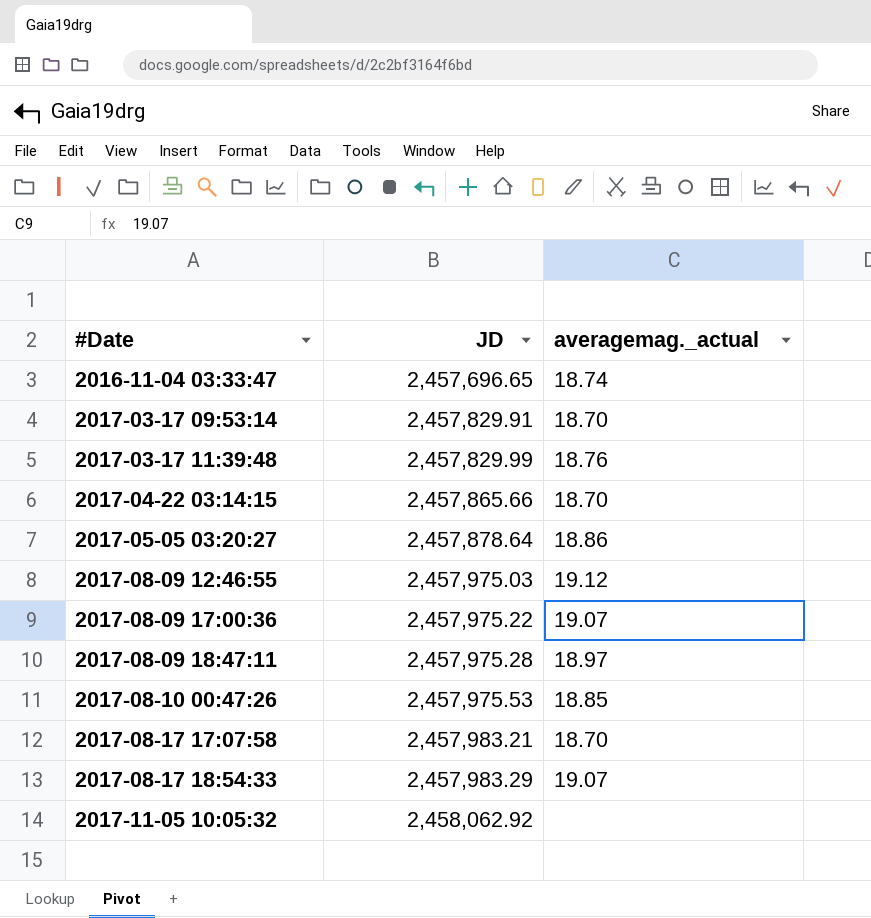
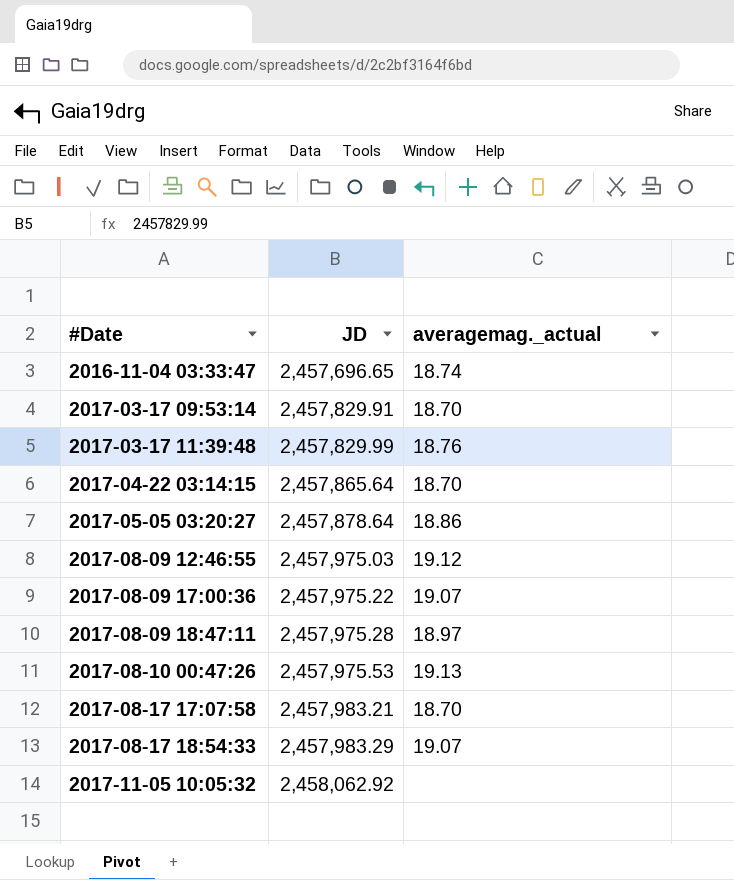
2017-04-22 03:14:15 | JD: 2,457,865.66 -> 2,457,865.64
2017-08-10 00:47:26 | averagemag._actual: 18.85 -> 19.13

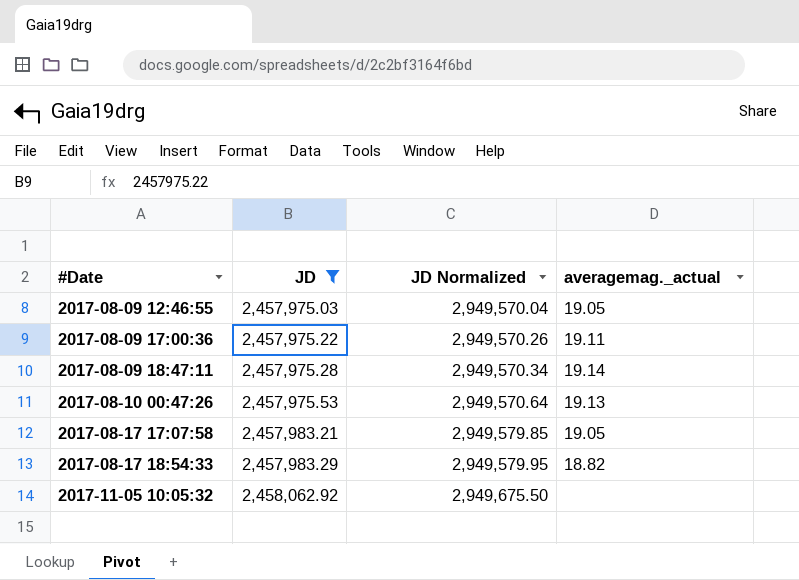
filter: none -> JD >= 2,457,975.03
column JD Normalized | formula: none -> [JD] * 1.2
2017-08-09 12:46:55 | averagemag._actual: 19.12 -> 19.05
2017-08-09 17:00:36 | averagemag._actual: 19.07 -> 19.11
2017-08-09 18:47:11 | averagemag._actual: 18.97 -> 19.14
2017-08-17 17:07:58 | averagemag._actual: 18.70 -> 19.05
2017-08-17 18:54:33 | averagemag._actual: 19.07 -> 18.82

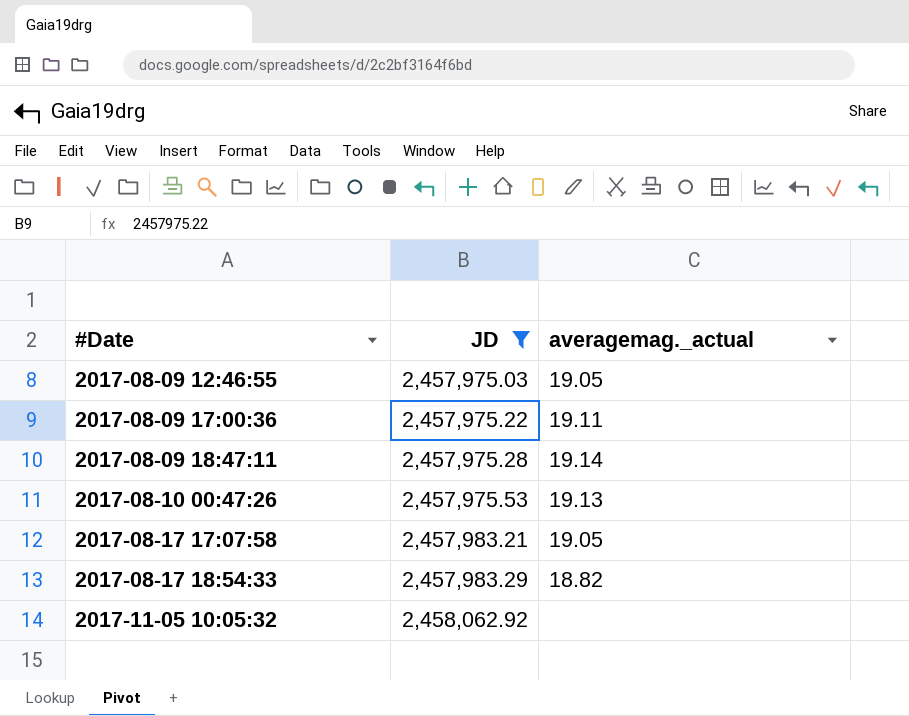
column JD Normalized | formula: [JD] * 1.2 -> none

